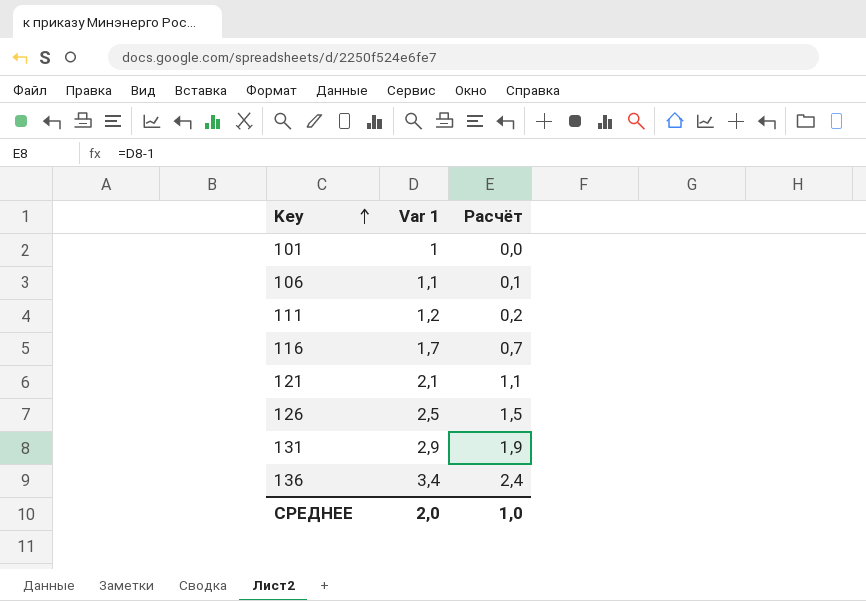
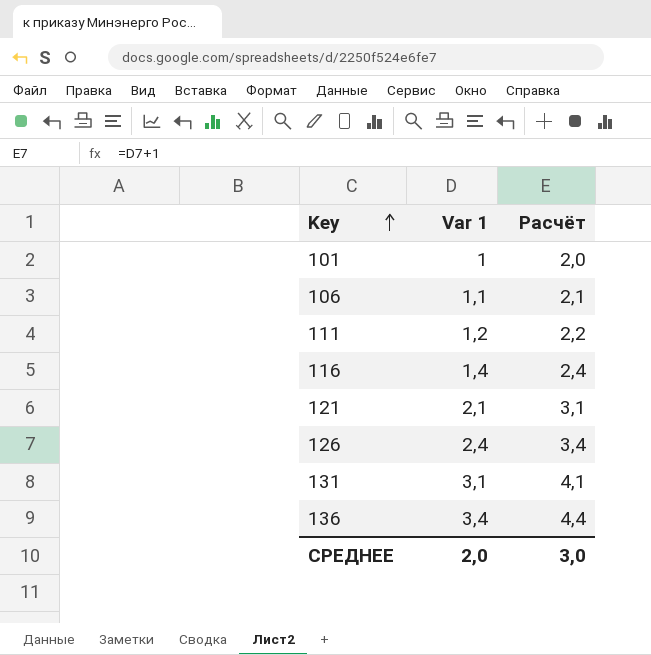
column Расчёт | formula: [Var 1] - 1 -> [Var 1] + 1
116 | Var 1: 1,7 -> 1,4
126 | Var 1: 2,5 -> 2,4
131 | Var 1: 2,9 -> 3,1
СРЕДНЕЕ | Расчёт: 1,0 -> 3,0

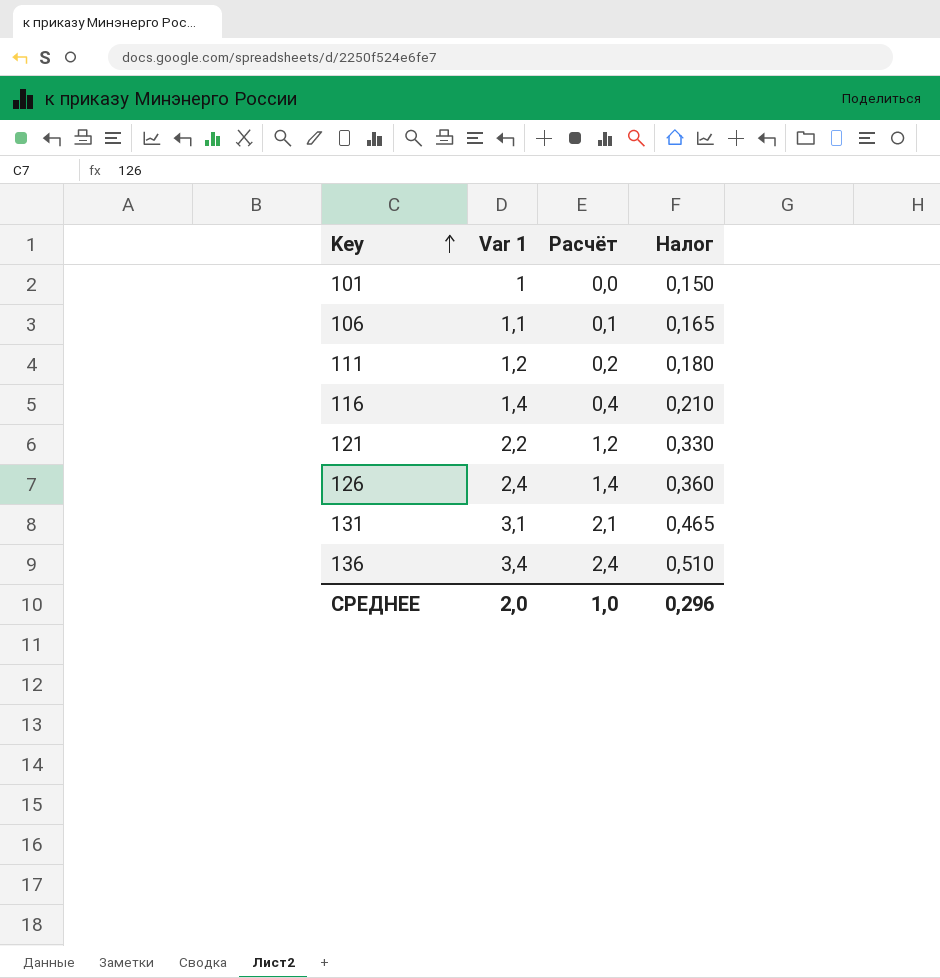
column Расчёт | formula: [Var 1] + 1 -> [Var 1] - 1
column Налог | formula: none -> [Var 1] * 0,15
121 | Var 1: 2,1 -> 2,2
СРЕДНЕЕ | Расчёт: 3,0 -> 1,0

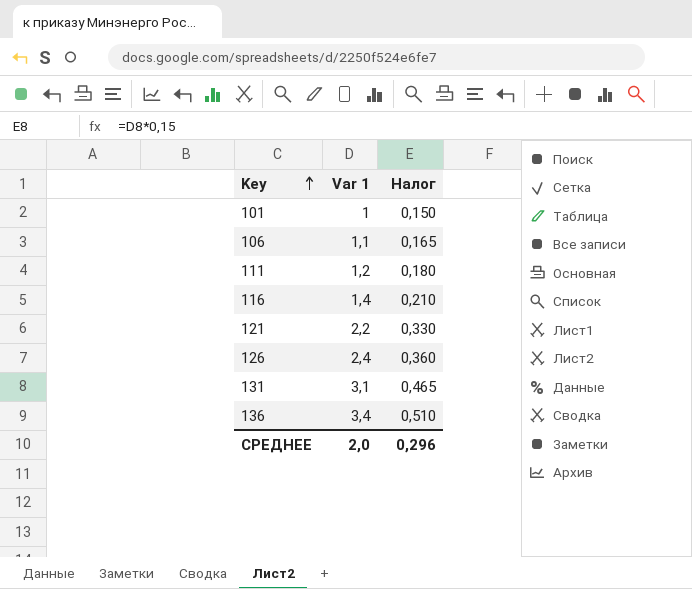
column Расчёт | formula: [Var 1] - 1 -> none

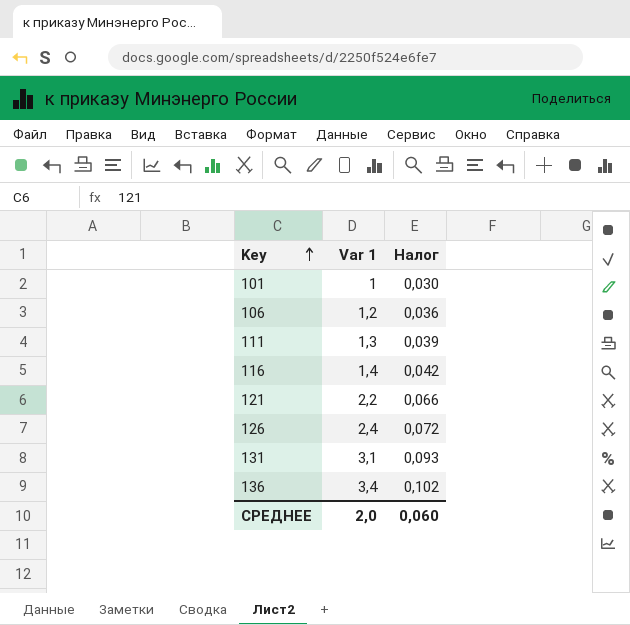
column Налог | formula: [Var 1] * 0,15 -> [Var 1] * 0,03
106 | Var 1: 1,1 -> 1,2
111 | Var 1: 1,2 -> 1,3
СРЕДНЕЕ | Налог: 0,296 -> 0,060

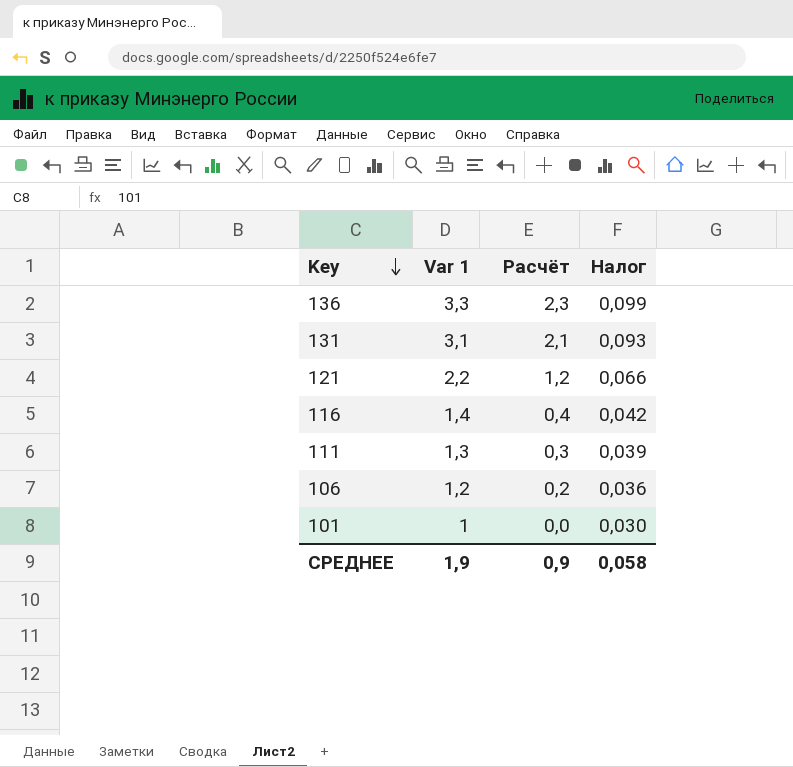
row order: Key ascending -> Key descending
column Расчёт | formula: none -> [Var 1] - 1
row 126: 2,4 | 0,072 -> none
136 | Var 1: 3,4 -> 3,3
136 | Налог: 0,102 -> 0,099
СРЕДНЕЕ | Var 1: 2,0 -> 1,9
СРЕДНЕЕ | Налог: 0,060 -> 0,058

